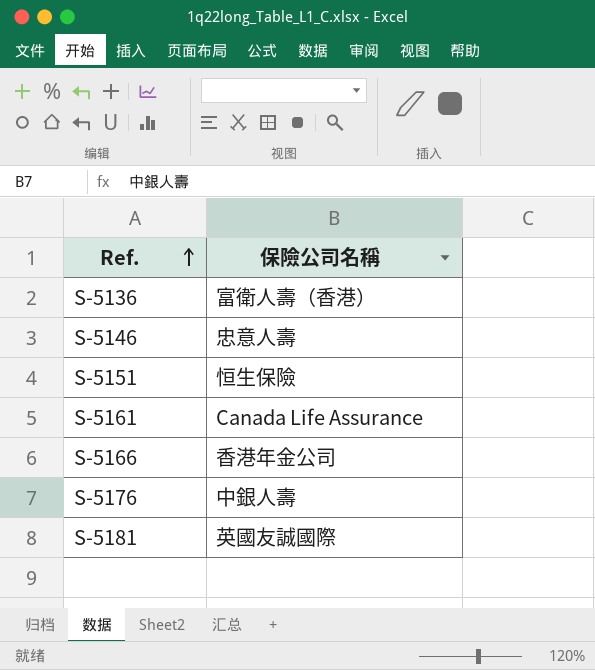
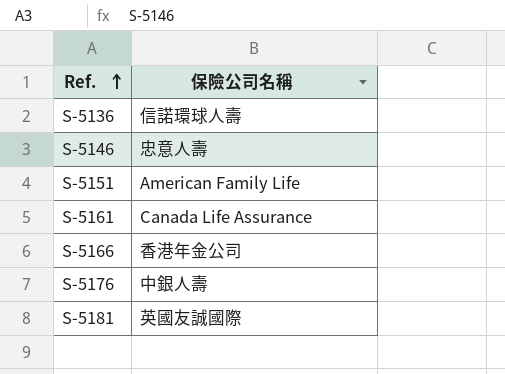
S-5136 | 保險公司名稱: 富衛人壽（香港） -> 信諾環球人壽
S-5151 | 保險公司名稱: 恒生保險 -> American Family Life

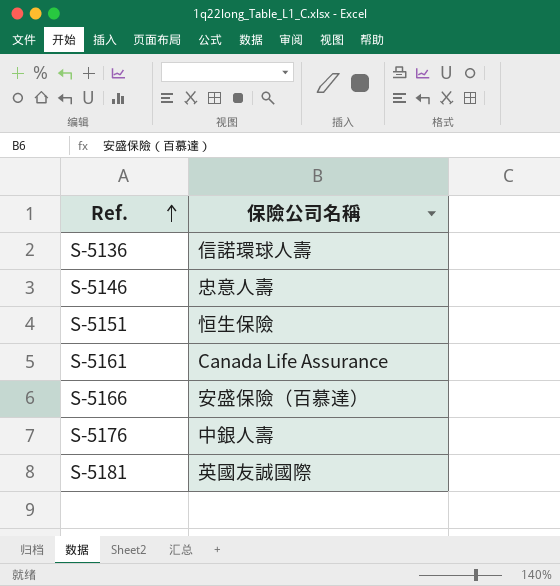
S-5151 | 保險公司名稱: American Family Life -> 恒生保險
S-5166 | 保險公司名稱: 香港年金公司 -> 安盛保險（百慕達）

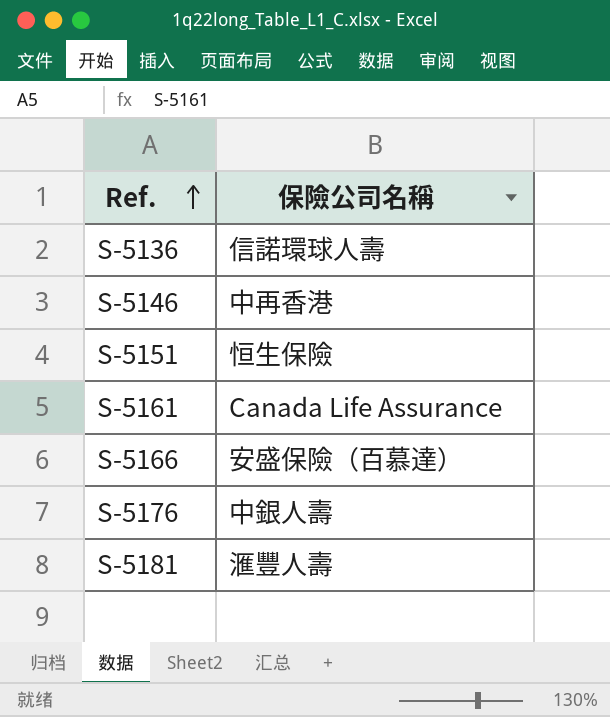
S-5146 | 保險公司名稱: 忠意人壽 -> 中再香港
S-5181 | 保險公司名稱: 英國友誠國際 -> 滙豐人壽

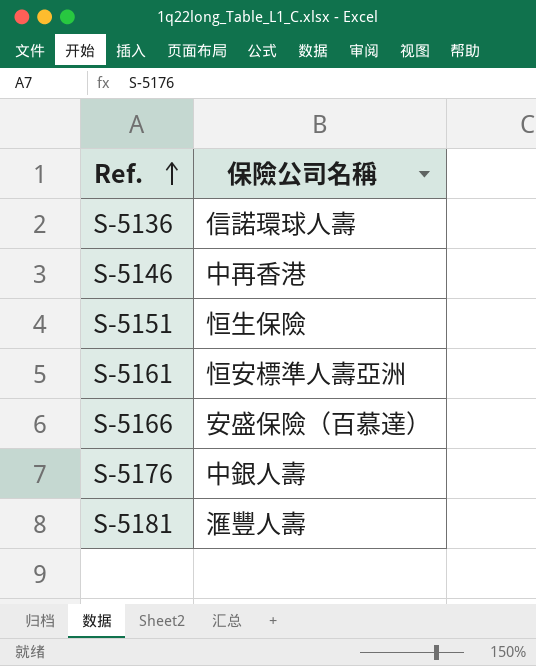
S-5161 | 保險公司名稱: Canada Life Assurance -> 恒安標準人壽亞洲

